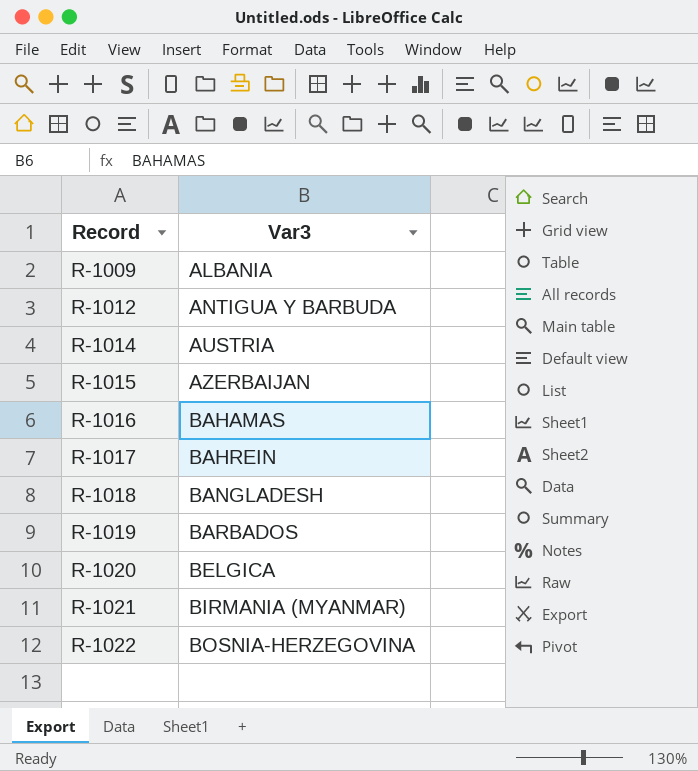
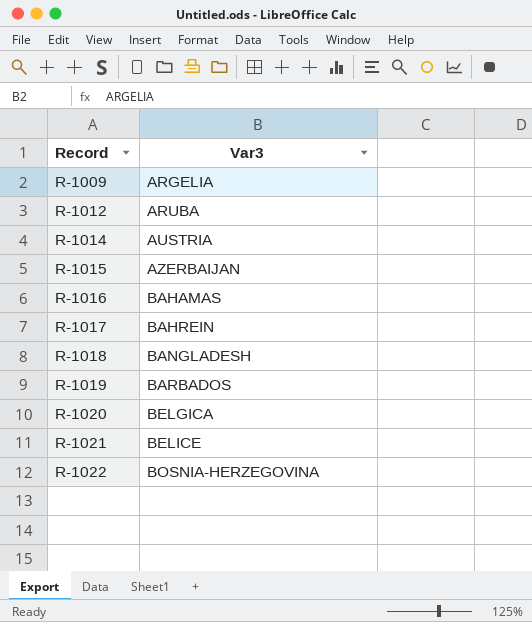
R-1009 | Var3: ALBANIA -> ARGELIA
R-1012 | Var3: ANTIGUA Y BARBUDA -> ARUBA
R-1021 | Var3: BIRMANIA (MYANMAR) -> BELICE

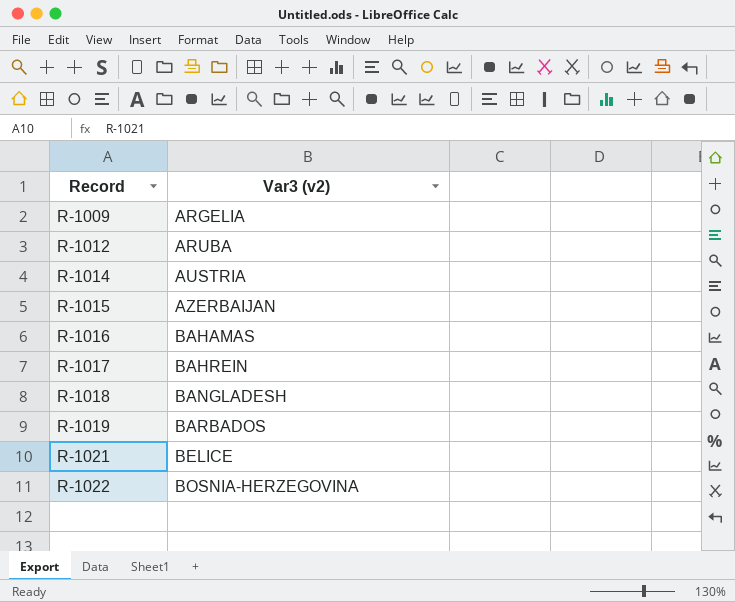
column name: Var3 -> Var3 (v2)
row R-1020: BELGICA -> none

